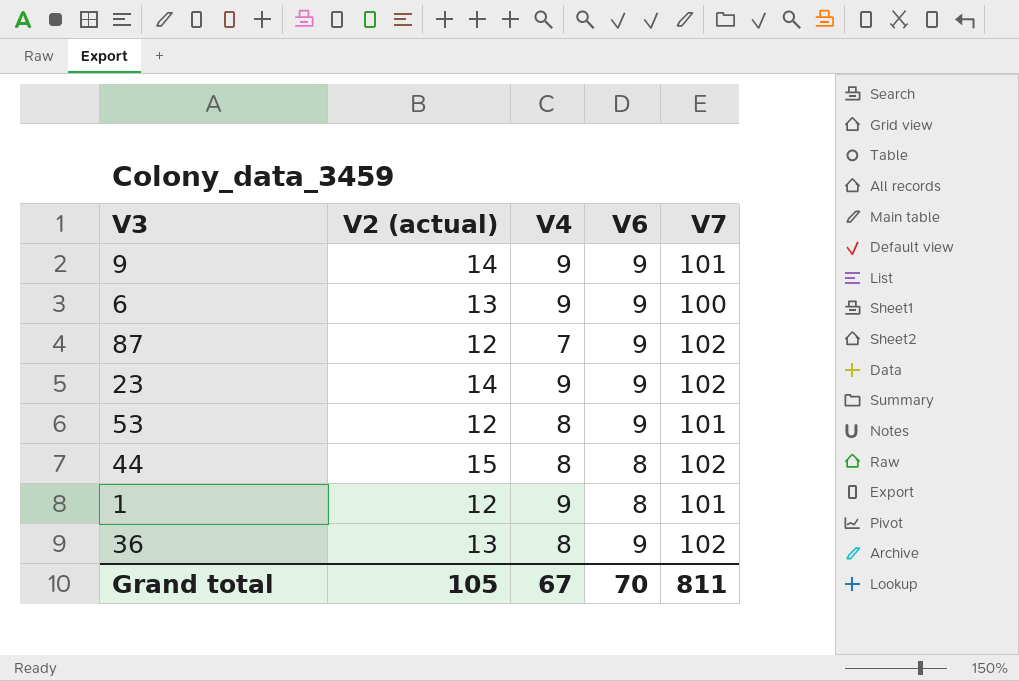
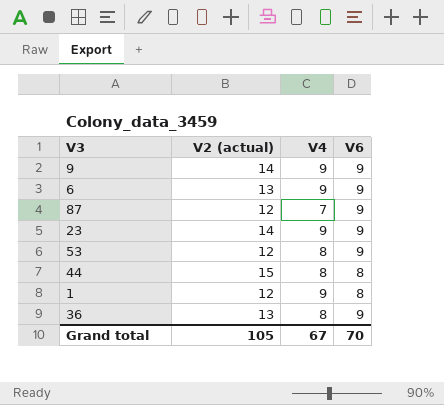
column V7 | position: 5 -> none

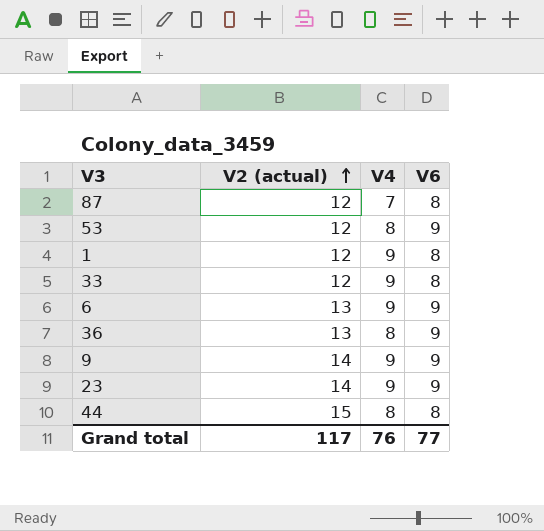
row order: none -> V2 (actual) ascending
87 | V6: 9 -> 8
row 33: none -> 12 | 9 | 8
Grand total | V2 (actual): 105 -> 117
Grand total | V4: 67 -> 76
Grand total | V6: 70 -> 77

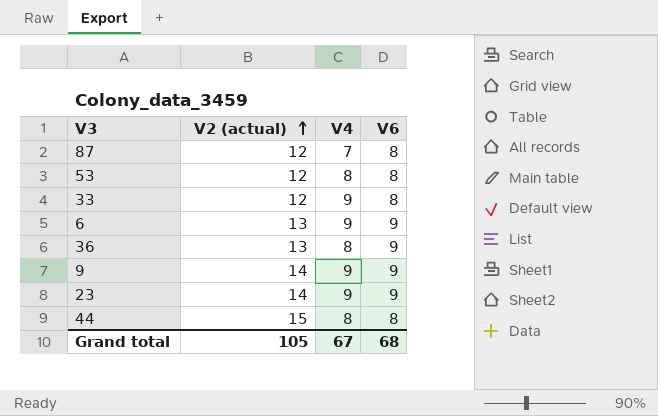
row 1: 12 | 9 | 8 -> none
53 | V6: 9 -> 8
Grand total | V2 (actual): 117 -> 105
Grand total | V4: 76 -> 67
Grand total | V6: 77 -> 68

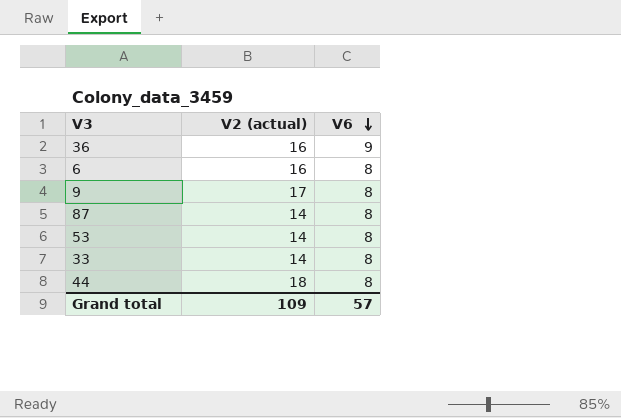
row order: V2 (actual) ascending -> V6 descending
column V4 | position: 3 -> none
row 23: 14 | 9 | 9 -> none
36 | V2 (actual): 13 -> 16
6 | V2 (actual): 13 -> 16
6 | V6: 9 -> 8
9 | V2 (actual): 14 -> 17
9 | V6: 9 -> 8
87 | V2 (actual): 12 -> 14
53 | V2 (actual): 12 -> 14
33 | V2 (actual): 12 -> 14
44 | V2 (actual): 15 -> 18
Grand total | V2 (actual): 105 -> 109
Grand total | V6: 68 -> 57

